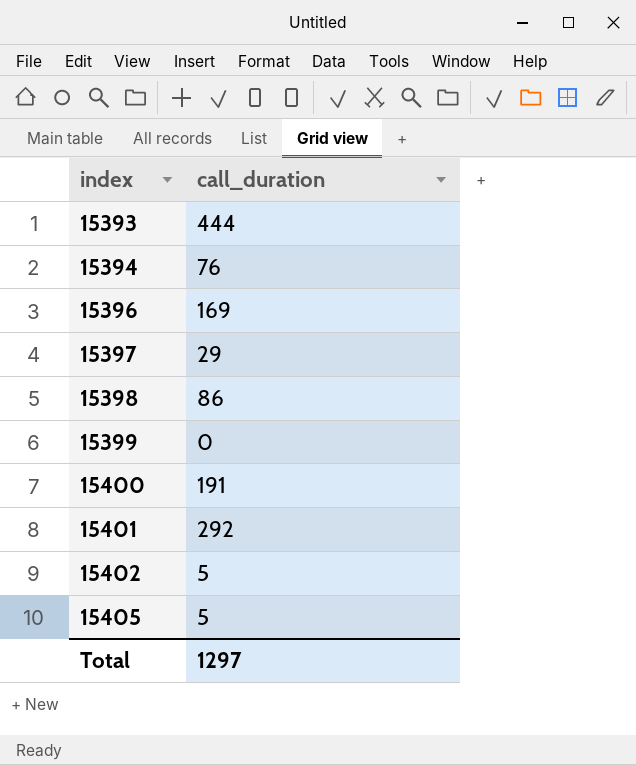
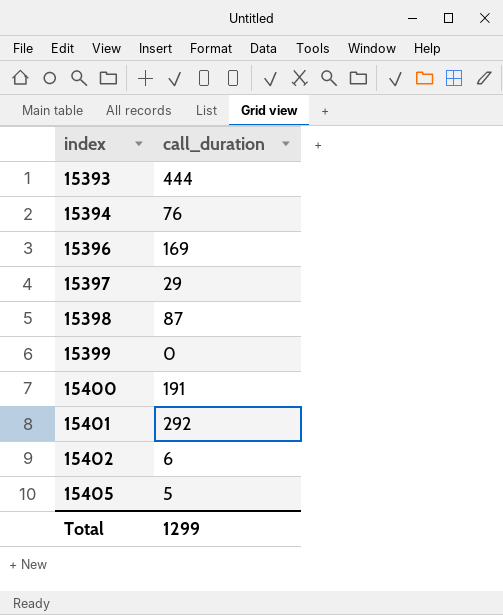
15398 | call_duration: 86 -> 87
15402 | call_duration: 5 -> 6
Total | call_duration: 1297 -> 1299

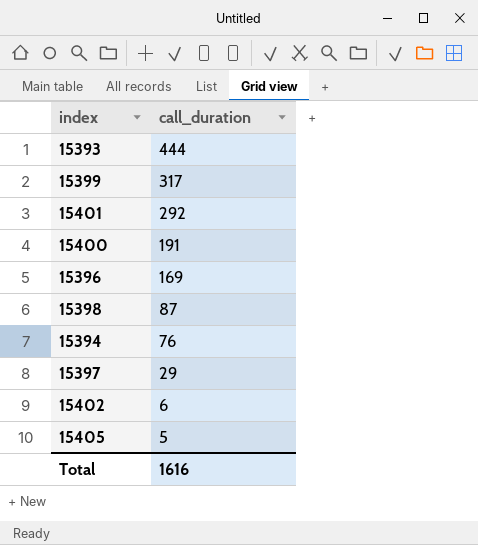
row order: index ascending -> call_duration descending
15399 | call_duration: 0 -> 317
Total | call_duration: 1299 -> 1616

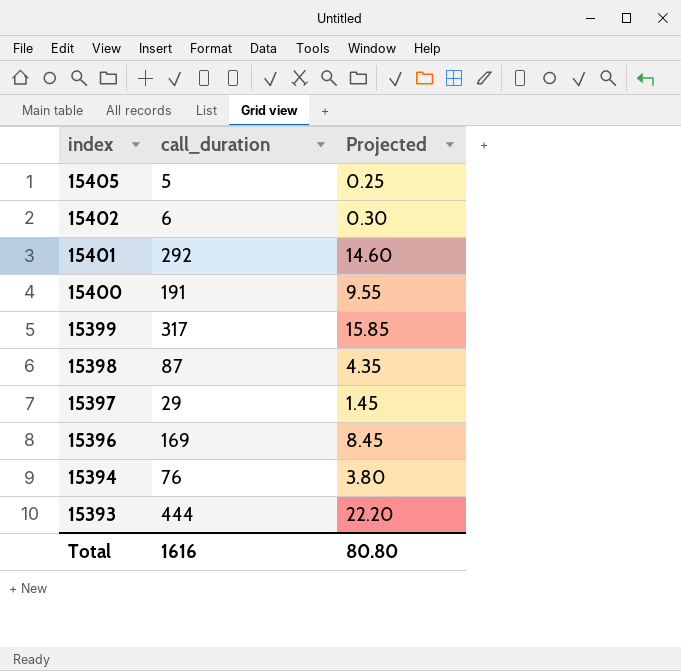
row order: call_duration descending -> index descending
column Projected | formula: none -> [call_duration] * 0.05

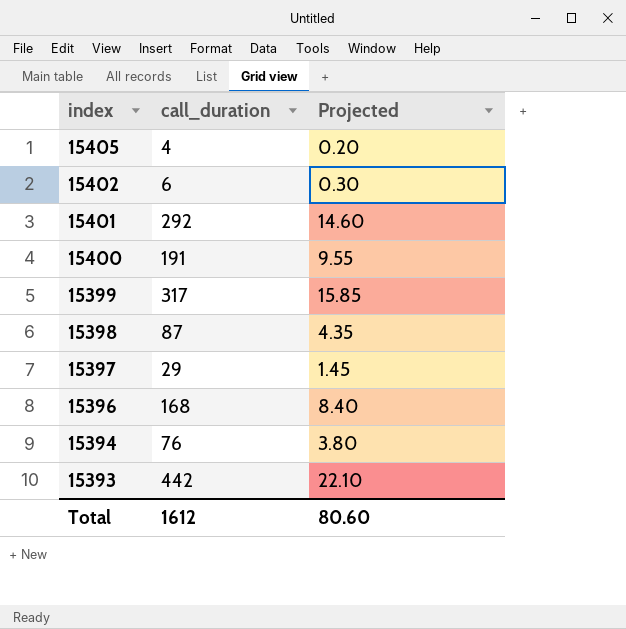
15405 | call_duration: 5 -> 4
15405 | Projected: 0.25 -> 0.20
15396 | call_duration: 169 -> 168
15396 | Projected: 8.45 -> 8.40
15393 | call_duration: 444 -> 442
15393 | Projected: 22.20 -> 22.10
Total | call_duration: 1616 -> 1612
Total | Projected: 80.80 -> 80.60

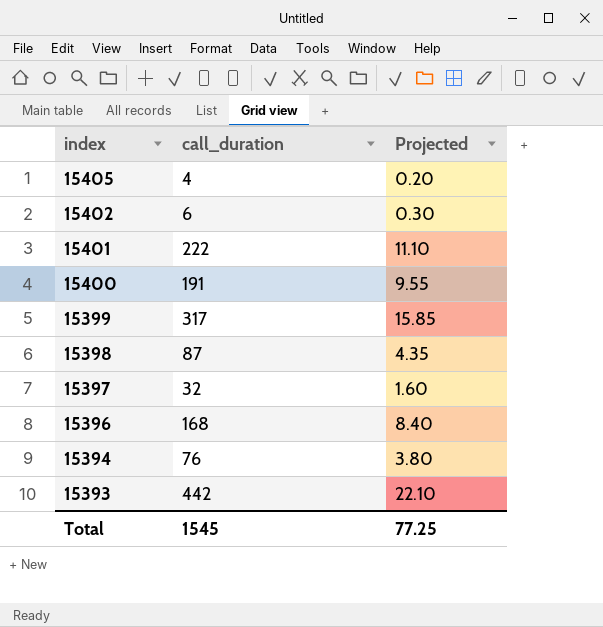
15401 | call_duration: 292 -> 222
15401 | Projected: 14.60 -> 11.10
15397 | call_duration: 29 -> 32
15397 | Projected: 1.45 -> 1.60
Total | call_duration: 1612 -> 1545
Total | Projected: 80.60 -> 77.25

